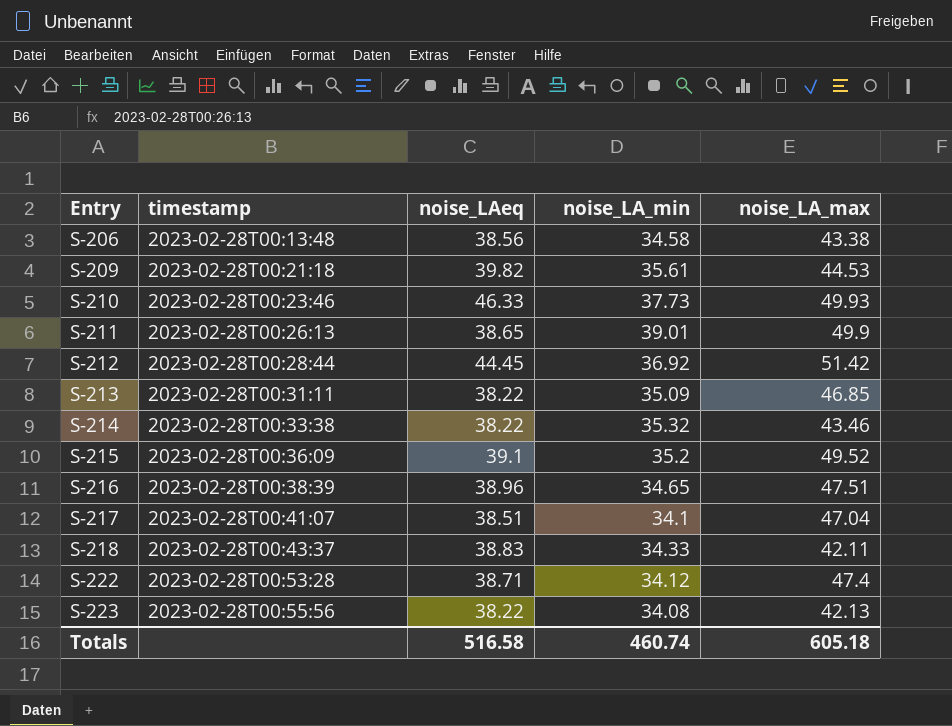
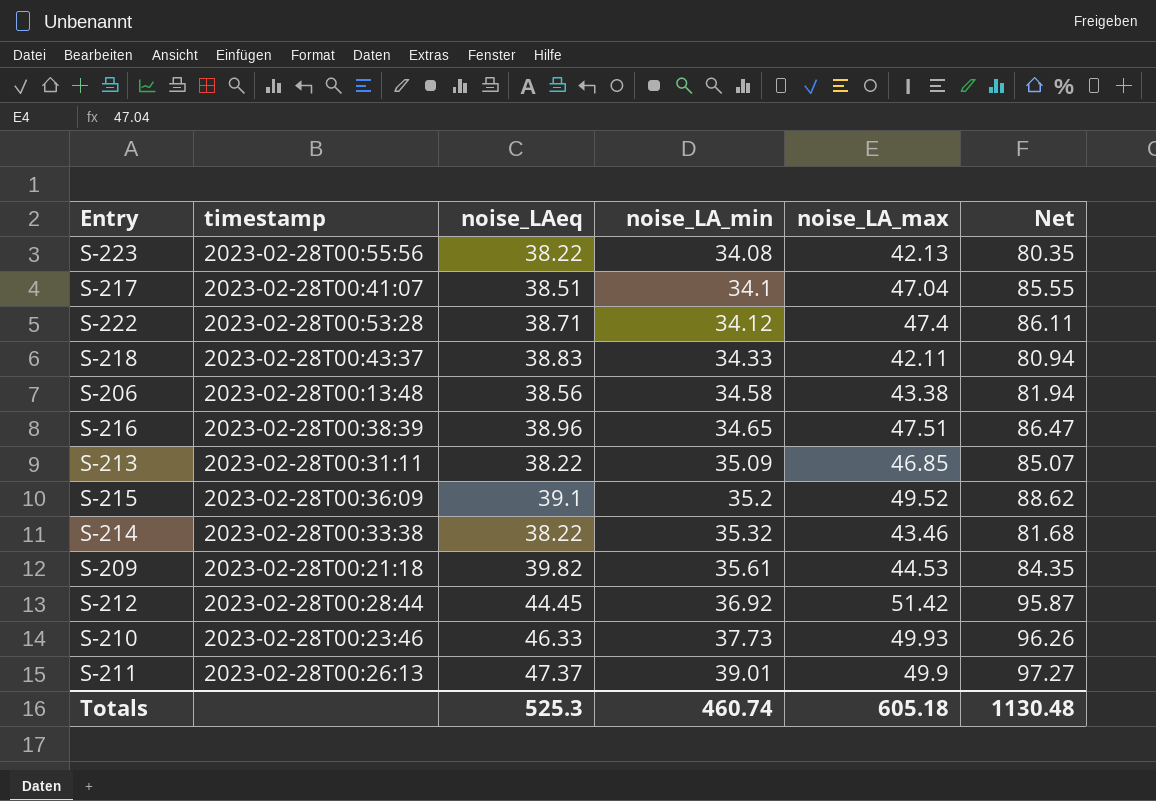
row order: Entry ascending -> noise_LA_min ascending
column Net | formula: none -> [noise_LAeq] + [noise_LA_max]
S-211 | noise_LAeq: 38.65 -> 47.37
Totals | noise_LAeq: 516.58 -> 525.3

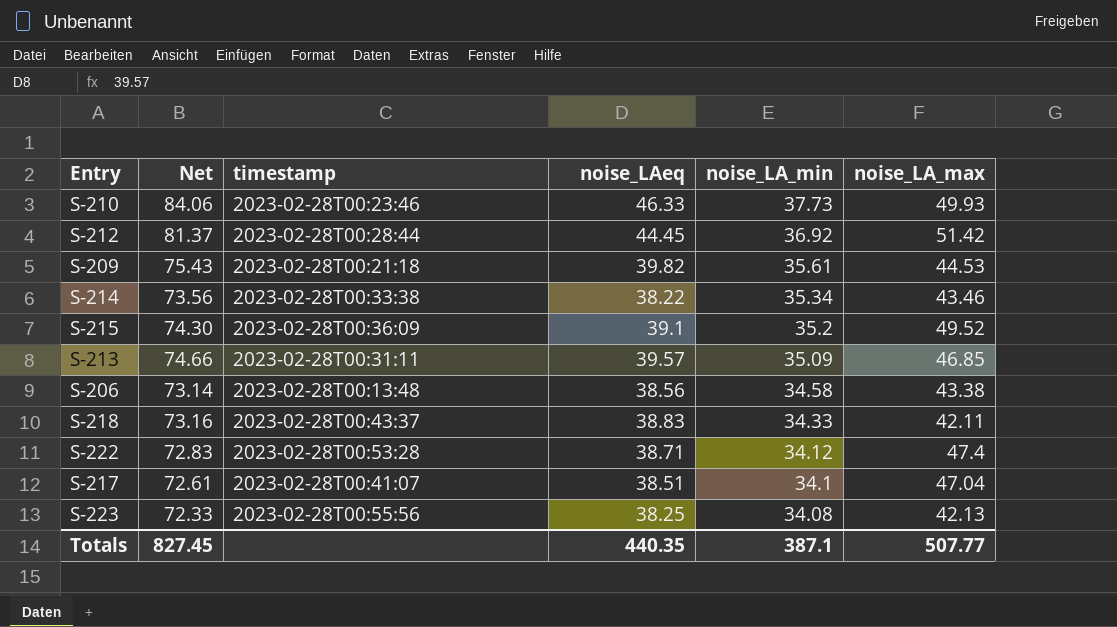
row order: noise_LA_min ascending -> noise_LA_min descending
column Net | formula: [noise_LAeq] + [noise_LA_max] -> [noise_LAeq] + [noise_LA_min]
column Net | position: 6 -> 2
row S-216: 2023-02-28T00:38:39 | 38.96 | 34.65 | 47.51 | 86.47 -> none
row S-211: 2023-02-28T00:26:13 | 47.37 | 39.01 | 49.9 | 97.27 -> none
S-214 | noise_LA_min: 35.32 -> 35.34
S-213 | noise_LAeq: 38.22 -> 39.57
S-223 | noise_LAeq: 38.22 -> 38.25
Totals | Net: 1130.48 -> 827.45
Totals | noise_LAeq: 525.3 -> 440.35
Totals | noise_LA_min: 460.74 -> 387.1
Totals | noise_LA_max: 605.18 -> 507.77

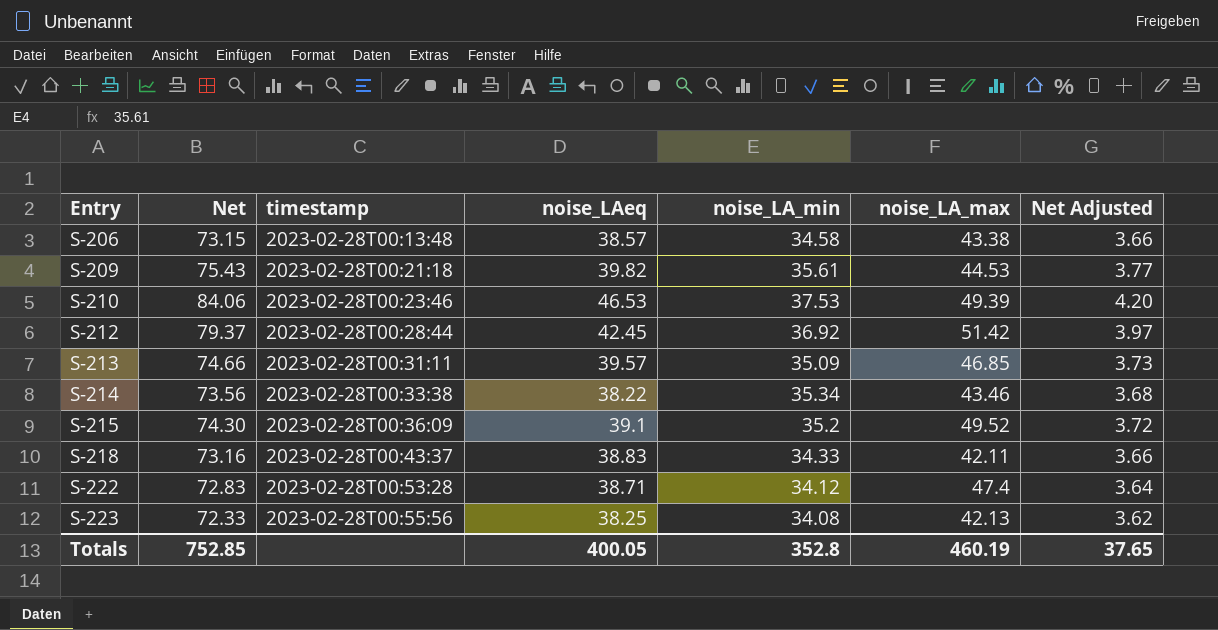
row order: noise_LA_min descending -> Entry ascending
column Net Adjusted | formula: none -> [Net] * 0.05
row S-217: 72.61 | 2023-02-28T00:41:07 | 38.51 | 34.1 | 47.04 -> none
S-206 | Net: 73.14 -> 73.15
S-206 | noise_LAeq: 38.56 -> 38.57
S-210 | noise_LAeq: 46.33 -> 46.53
S-210 | noise_LA_min: 37.73 -> 37.53
S-210 | noise_LA_max: 49.93 -> 49.39
S-212 | Net: 81.37 -> 79.37
S-212 | noise_LAeq: 44.45 -> 42.45
Totals | Net: 827.45 -> 752.85
Totals | noise_LAeq: 440.35 -> 400.05
Totals | noise_LA_min: 387.1 -> 352.8
Totals | noise_LA_max: 507.77 -> 460.19

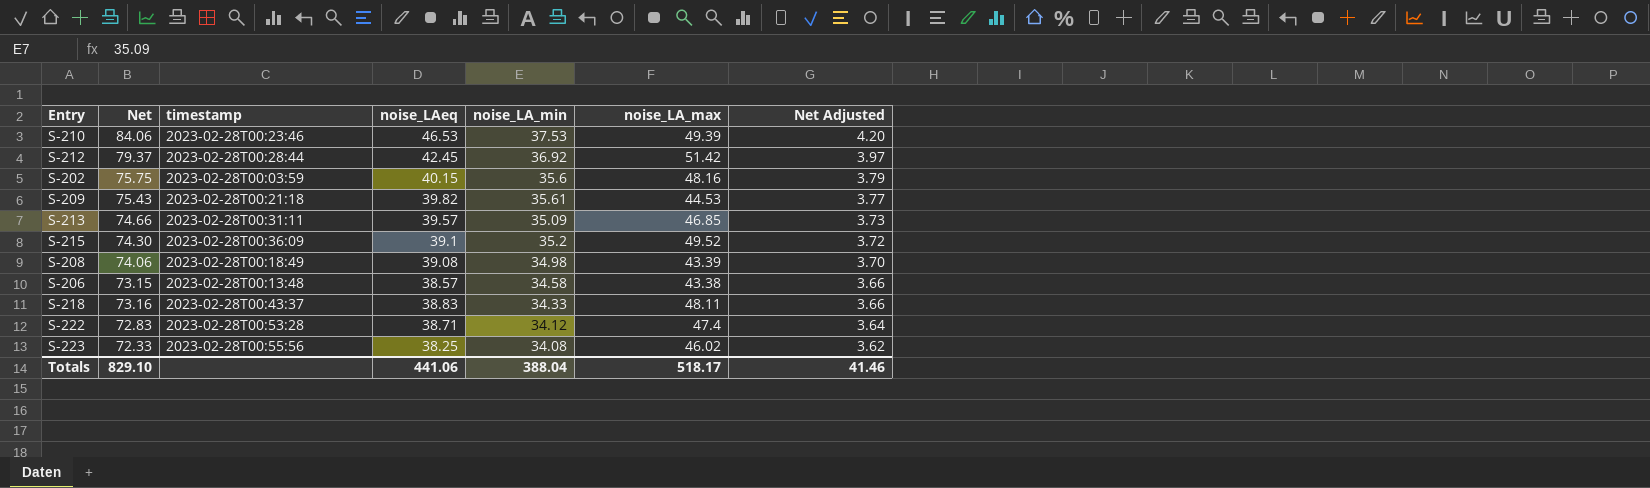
row order: Entry ascending -> Net Adjusted descending
row S-214: 73.56 | 2023-02-28T00:33:38 | 38.22 | 35.34 | 43.46 | 3.68 -> none
row S-202: none -> 75.75 | 2023-02-28T00:03:59 | 40.15 | 35.6 | 48.16 | 3.79
row S-208: none -> 74.06 | 2023-02-28T00:18:49 | 39.08 | 34.98 | 43.39 | 3.70
S-218 | noise_LA_max: 42.11 -> 48.11
S-223 | noise_LA_max: 42.13 -> 46.02
Totals | Net: 752.85 -> 829.10
Totals | noise_LAeq: 400.05 -> 441.06
Totals | noise_LA_min: 352.8 -> 388.04
Totals | noise_LA_max: 460.19 -> 518.17
Totals | Net Adjusted: 37.65 -> 41.46

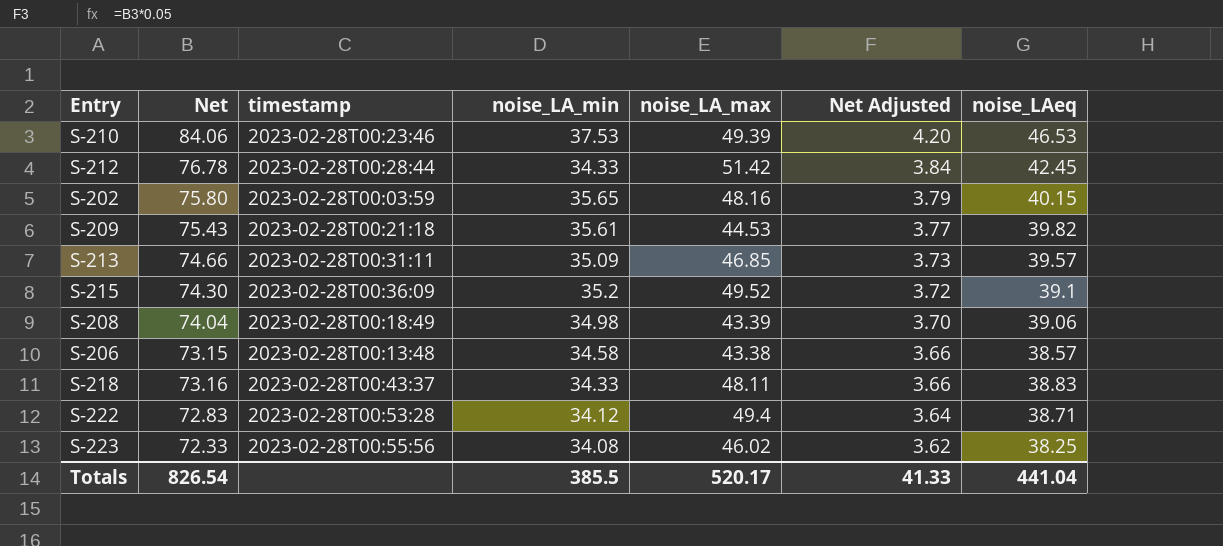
column noise_LAeq | position: 4 -> 7
S-212 | Net: 79.37 -> 76.78
S-212 | noise_LA_min: 36.92 -> 34.33
S-212 | Net Adjusted: 3.97 -> 3.84
S-202 | Net: 75.75 -> 75.80
S-202 | noise_LA_min: 35.6 -> 35.65
S-208 | Net: 74.06 -> 74.04
S-208 | noise_LAeq: 39.08 -> 39.06
S-222 | noise_LA_max: 47.4 -> 49.4
Totals | Net: 829.10 -> 826.54
Totals | noise_LA_min: 388.04 -> 385.5
Totals | noise_LA_max: 518.17 -> 520.17
Totals | Net Adjusted: 41.46 -> 41.33
Totals | noise_LAeq: 441.06 -> 441.04

